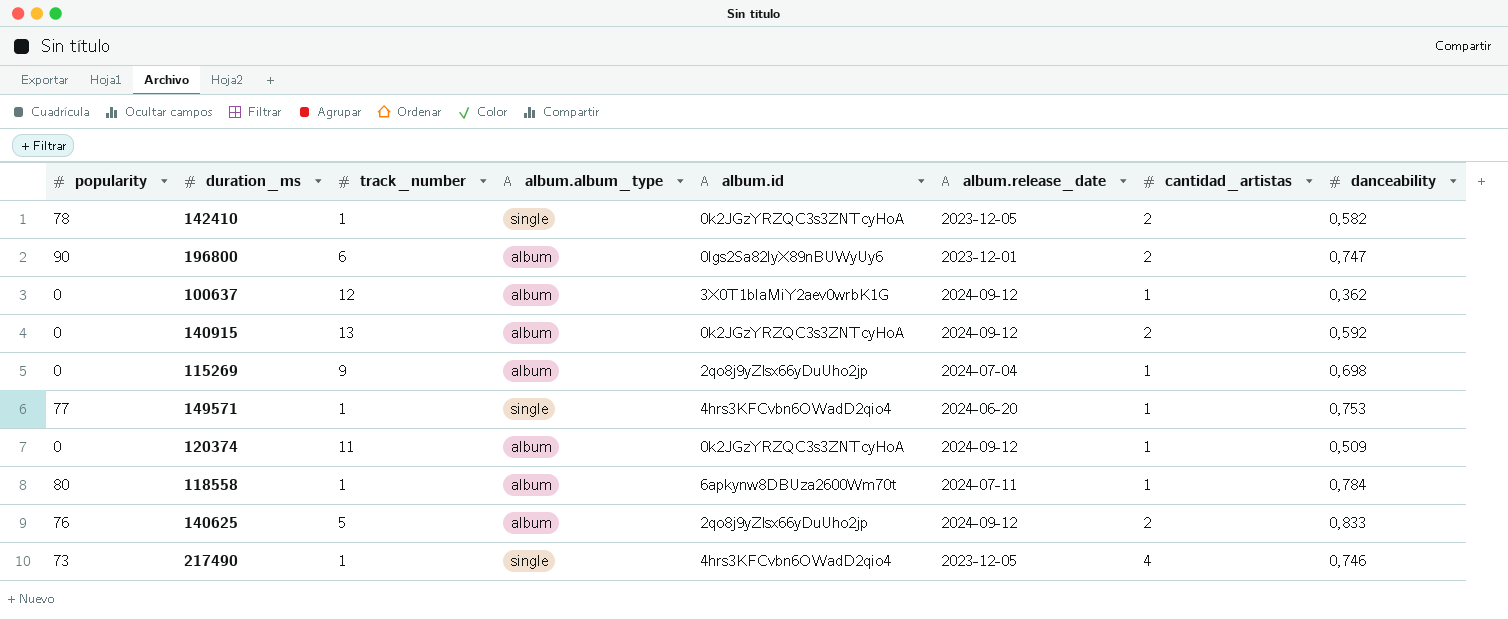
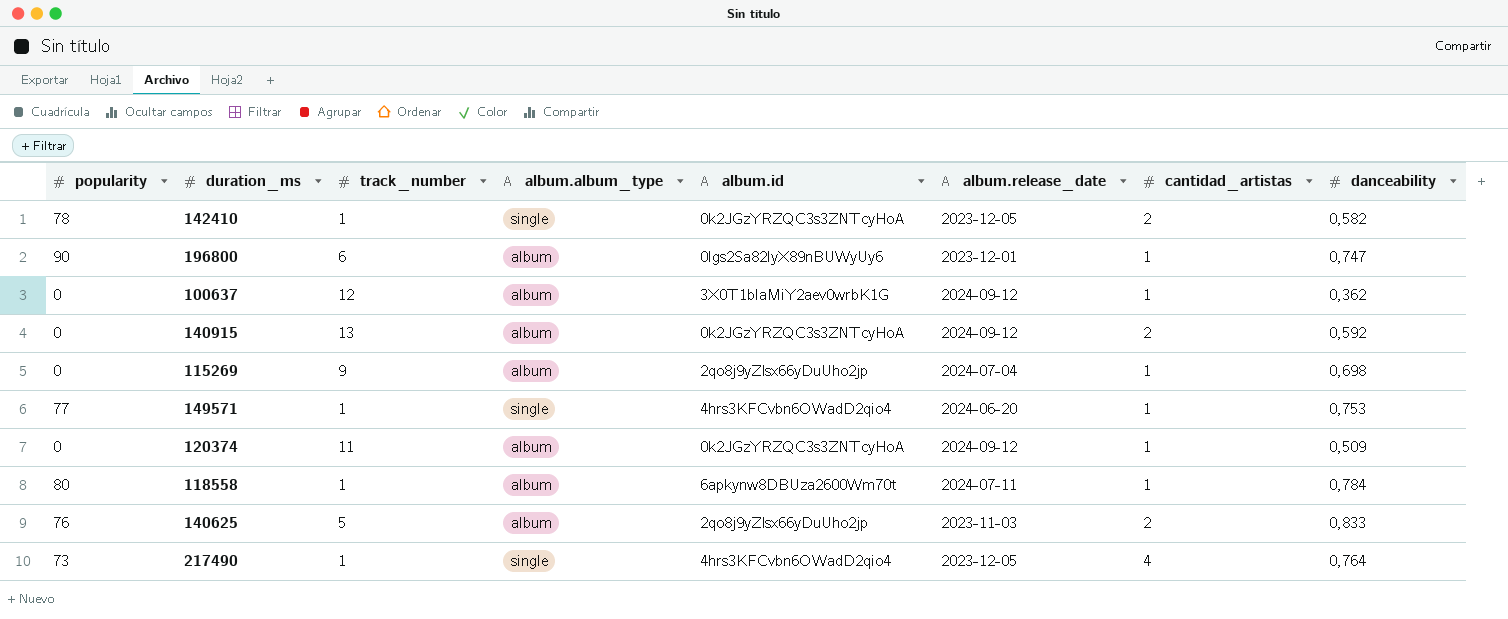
196800 | cantidad_artistas: 2 -> 1
140625 | album.release_date: 2024-09-12 -> 2023-11-03
217490 | danceability: 0,746 -> 0,764

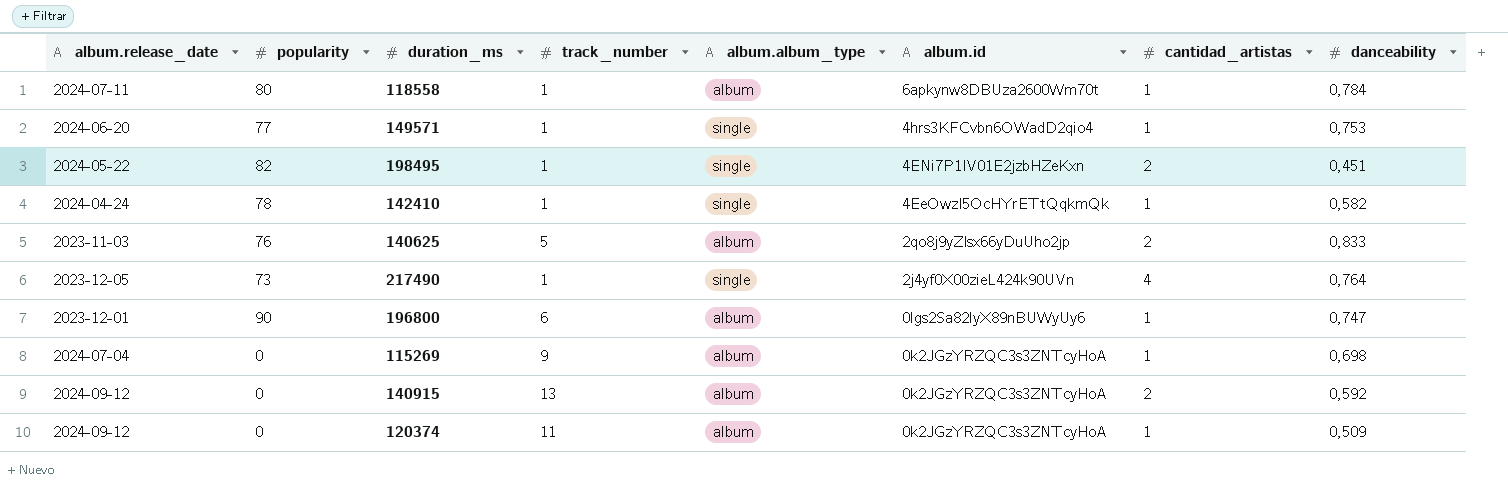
row order: none -> album.id descending
column album.release_date | position: 6 -> 1
row 100637: 0 | 12 | album | 3X0T1blaMiY2aev0wrbK1G | 2024-09-12 | 1 | 0,362 -> none
row 198495: none -> 2024-05-22 | 82 | 1 | single | 4ENi7P1IV01E2jzbHZeKxn | 2 | 0,451
142410 | album.release_date: 2023-12-05 -> 2024-04-24
142410 | album.id: 0k2JGzYRZQC3s3ZNTcyHoA -> 4EeOwzI5OcHYrETtQqkmQk
142410 | cantidad_artistas: 2 -> 1
217490 | album.id: 4hrs3KFCvbn6OWadD2qio4 -> 2j4yf0X00zieL424k90UVn
115269 | album.id: 2qo8j9yZIsx66yDuUho2jp -> 0k2JGzYRZQC3s3ZNTcyHoA

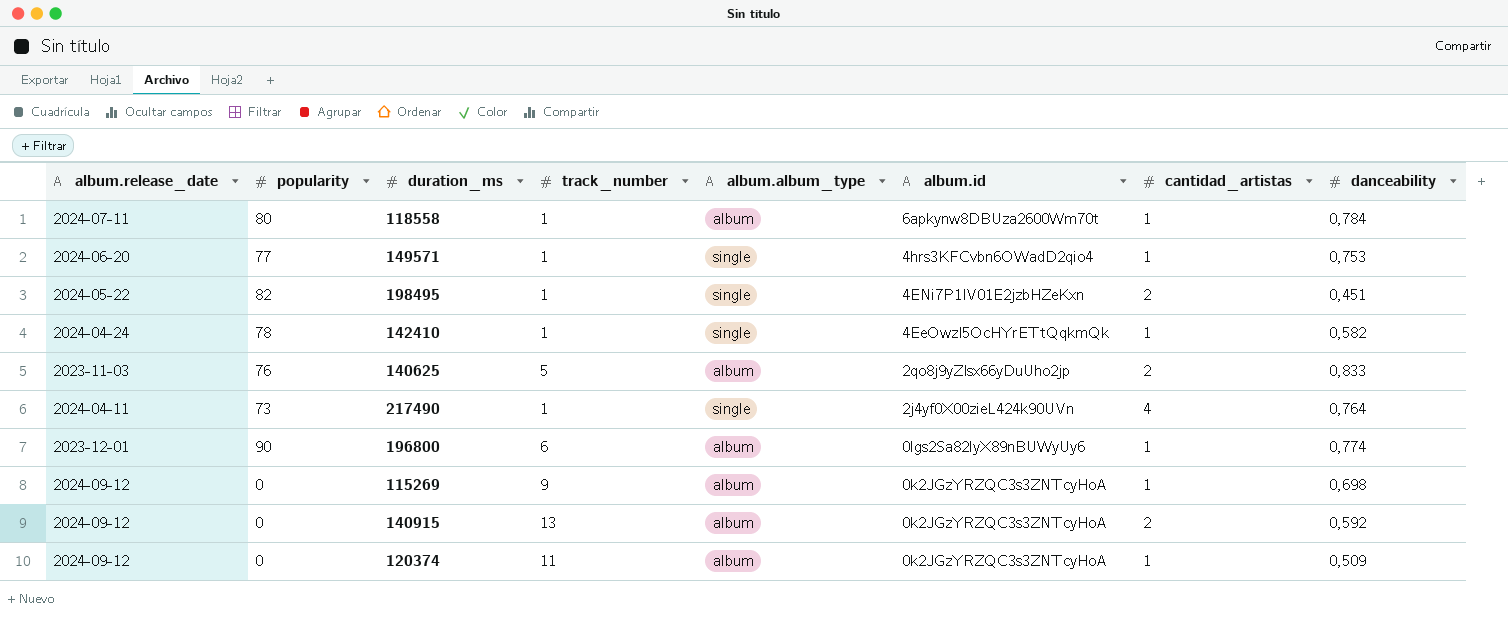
217490 | album.release_date: 2023-12-05 -> 2024-04-11
196800 | danceability: 0,747 -> 0,774
115269 | album.release_date: 2024-07-04 -> 2024-09-12

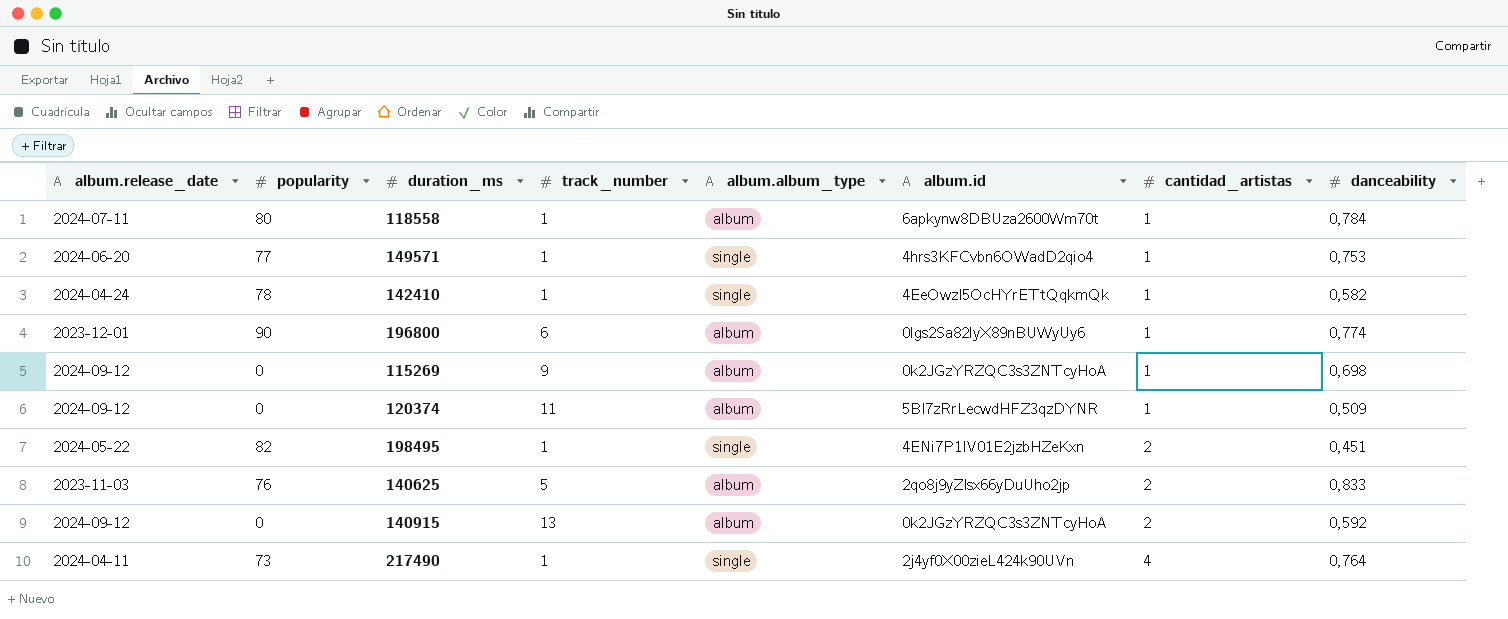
row order: album.id descending -> cantidad_artistas ascending
120374 | album.id: 0k2JGzYRZQC3s3ZNTcyHoA -> 5BI7zRrLecwdHFZ3qzDYNR

